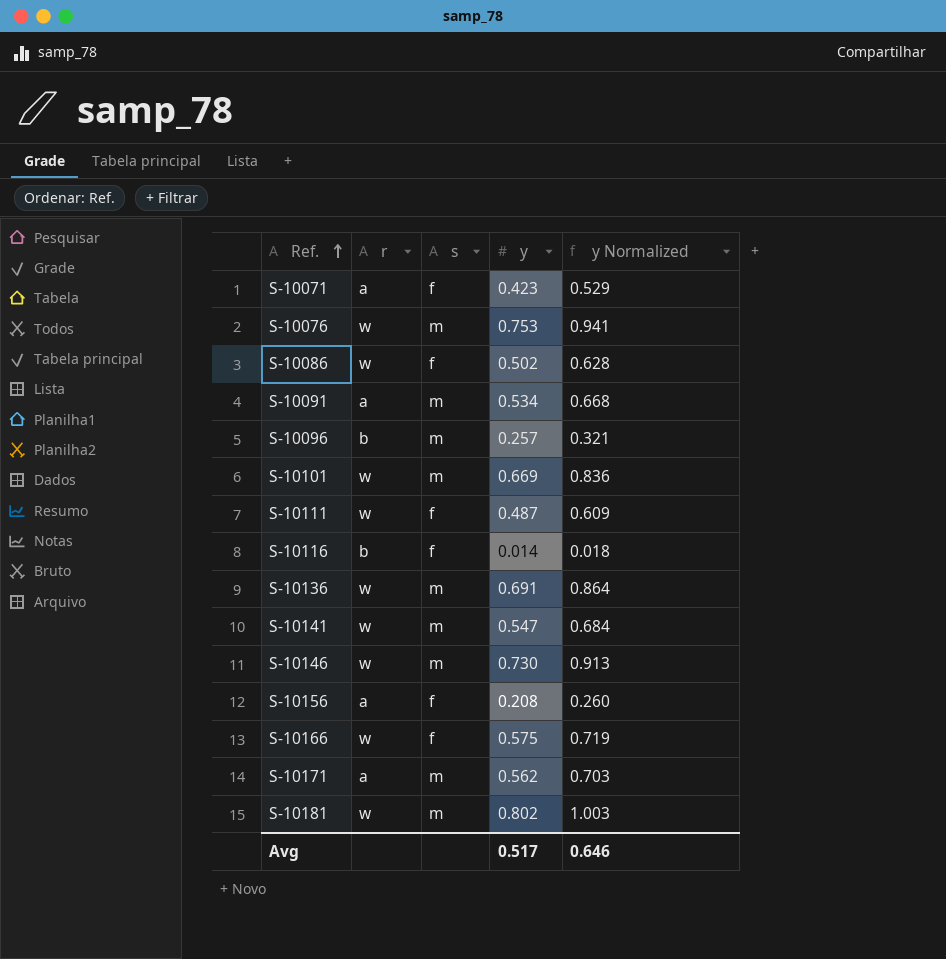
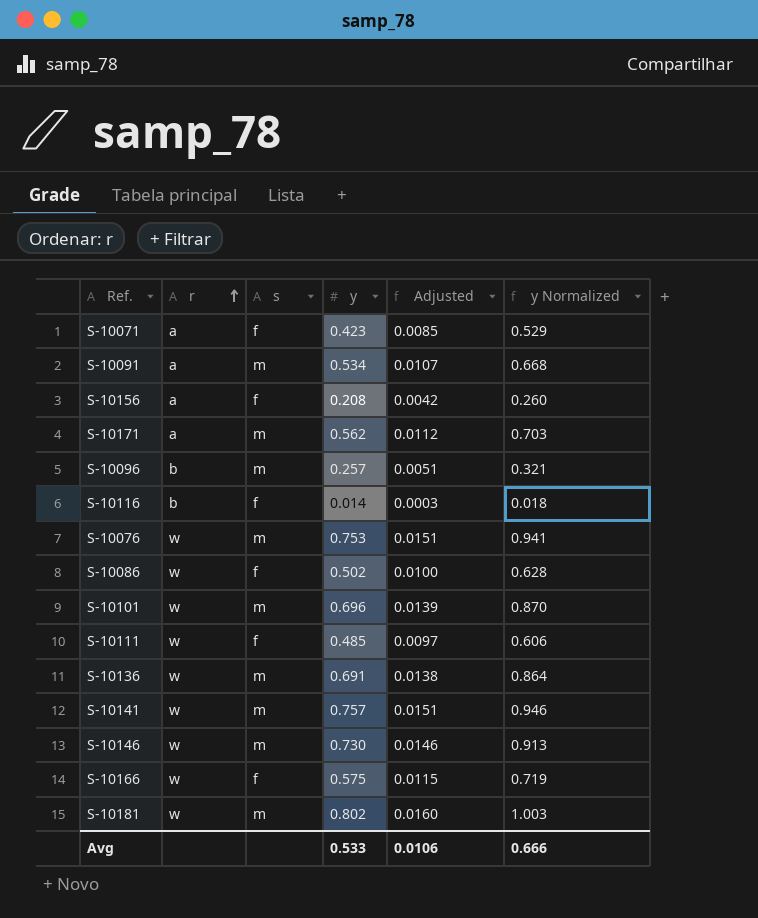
row order: Ref. ascending -> r ascending
column Adjusted | formula: none -> [y] * 0.02
S-10101 | y: 0.669 -> 0.696
S-10101 | y Normalized: 0.836 -> 0.870
S-10111 | y: 0.487 -> 0.485
S-10111 | y Normalized: 0.609 -> 0.606
S-10141 | y: 0.547 -> 0.757
S-10141 | y Normalized: 0.684 -> 0.946
Avg | y: 0.517 -> 0.533
Avg | y Normalized: 0.646 -> 0.666

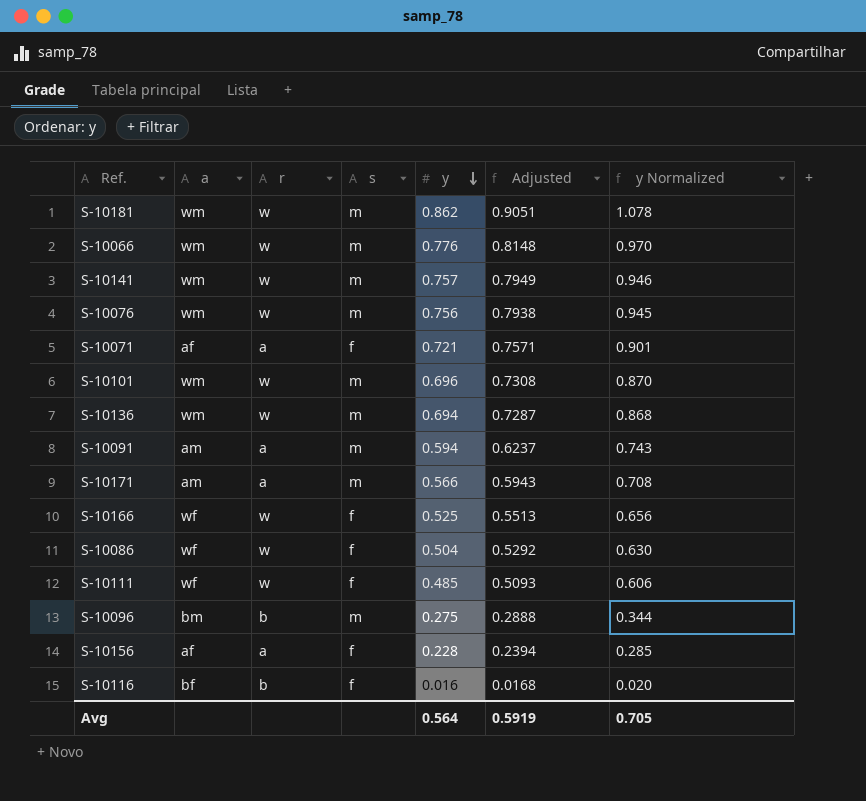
row order: r ascending -> y descending
column a | position: none -> 2
column Adjusted | formula: [y] * 0.02 -> [y] * 1.05
row S-10146: w | m | 0.730 | 0.0146 | 0.913 -> none
S-10181 | y: 0.802 -> 0.862
S-10181 | y Normalized: 1.003 -> 1.078
row S-10066: none -> wm | w | m | 0.776 | 0.8148 | 0.970
S-10076 | y: 0.753 -> 0.756
S-10076 | y Normalized: 0.941 -> 0.945
S-10071 | y: 0.423 -> 0.721
S-10071 | y Normalized: 0.529 -> 0.901
S-10136 | y: 0.691 -> 0.694
S-10136 | y Normalized: 0.864 -> 0.868
S-10091 | y: 0.534 -> 0.594
S-10091 | y Normalized: 0.668 -> 0.743
S-10171 | y: 0.562 -> 0.566
S-10171 | y Normalized: 0.703 -> 0.708
S-10166 | y: 0.575 -> 0.525
S-10166 | y Normalized: 0.719 -> 0.656
S-10086 | y: 0.502 -> 0.504
S-10086 | y Normalized: 0.628 -> 0.630
S-10096 | y: 0.257 -> 0.275
S-10096 | y Normalized: 0.321 -> 0.344
S-10156 | y: 0.208 -> 0.228
S-10156 | y Normalized: 0.260 -> 0.285
S-10116 | y: 0.014 -> 0.016
S-10116 | y Normalized: 0.018 -> 0.020
Avg | y: 0.533 -> 0.564
Avg | Adjusted: 0.0106 -> 0.5919
Avg | y Normalized: 0.666 -> 0.705

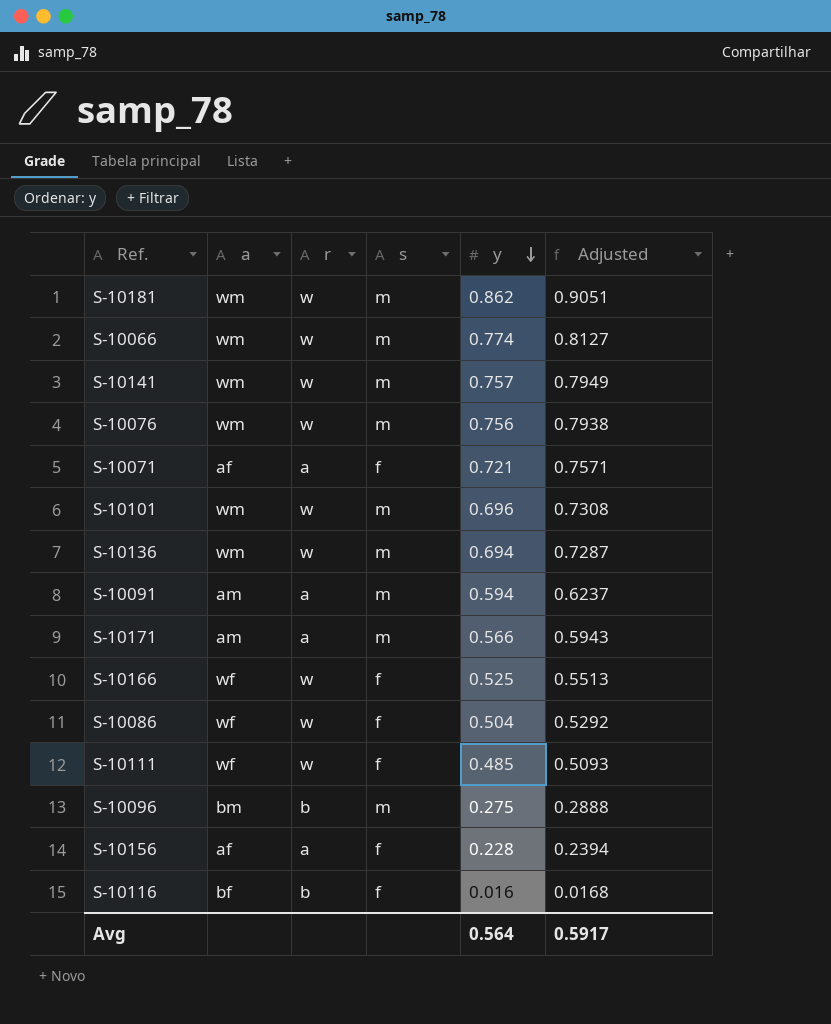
column y Normalized | formula: [y] * 1.25 -> none
S-10066 | y: 0.776 -> 0.774
S-10066 | Adjusted: 0.8148 -> 0.8127
Avg | Adjusted: 0.5919 -> 0.5917

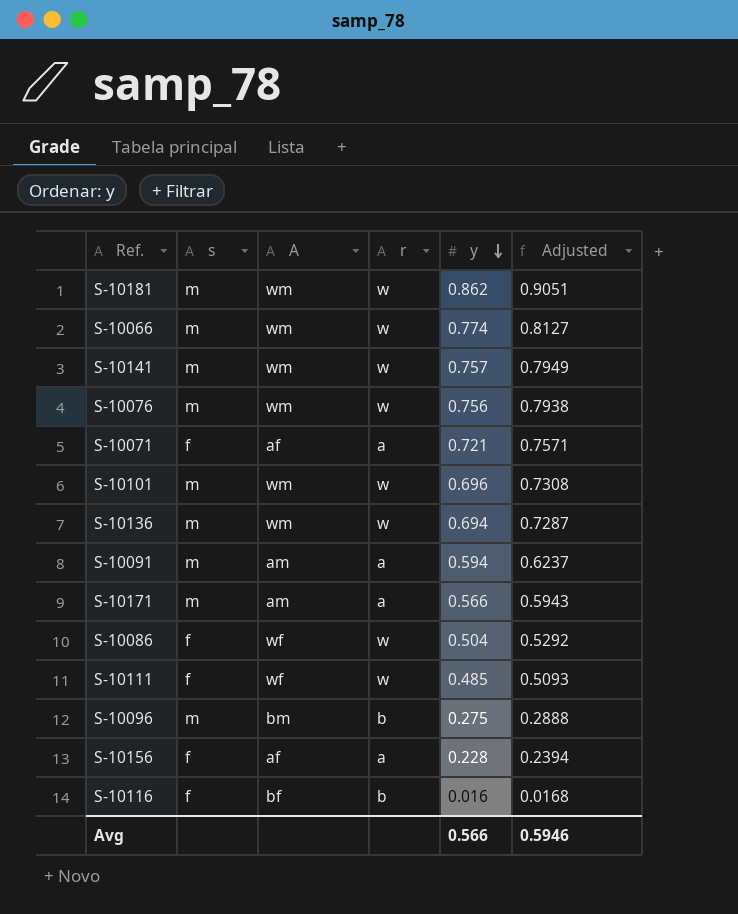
column s | position: 4 -> 2
column name: a -> A
row S-10166: wf | w | f | 0.525 | 0.5513 -> none
Avg | y: 0.564 -> 0.566
Avg | Adjusted: 0.5917 -> 0.5946

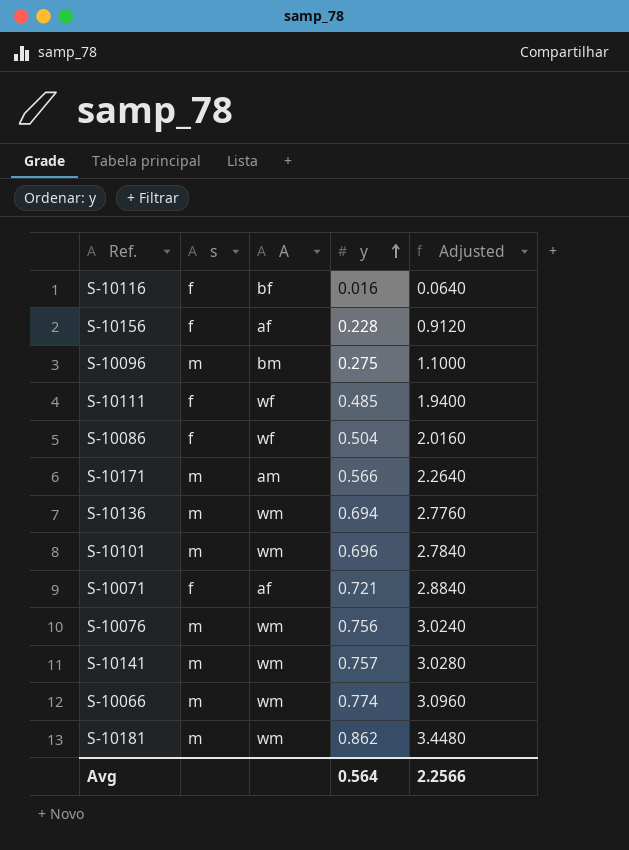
row order: y descending -> y ascending
column r | position: 4 -> none
column Adjusted | formula: [y] * 1.05 -> [y] * 4
row S-10091: m | am | a | 0.594 | 0.6237 -> none
Avg | y: 0.566 -> 0.564
Avg | Adjusted: 0.5946 -> 2.2566

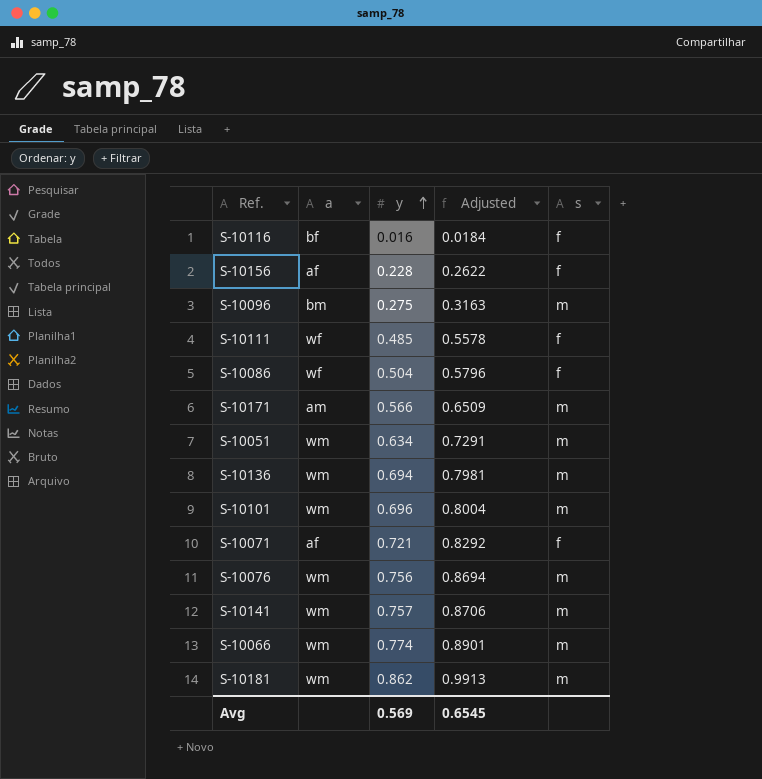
column name: A -> a
column Adjusted | formula: [y] * 4 -> [y] * 1.15
column s | position: 2 -> 5
row S-10051: none -> wm | 0.634 | 0.7291 | m
Avg | y: 0.564 -> 0.569
Avg | Adjusted: 2.2566 -> 0.6545

